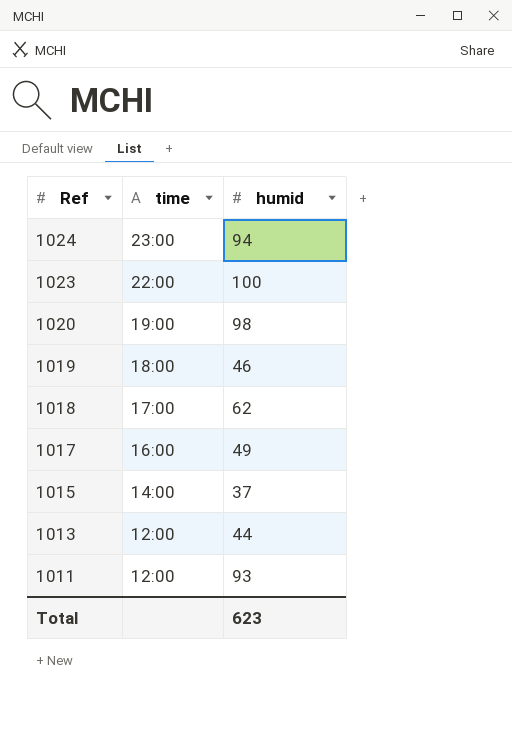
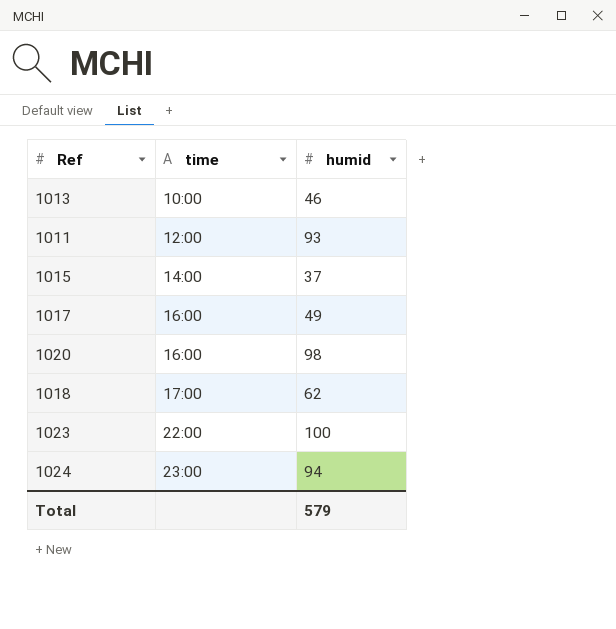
row order: Ref descending -> time ascending
row 1019: 18:00 | 46 -> none
1013 | time: 12:00 -> 10:00
1013 | humid: 44 -> 46
1020 | time: 19:00 -> 16:00
Total | humid: 623 -> 579

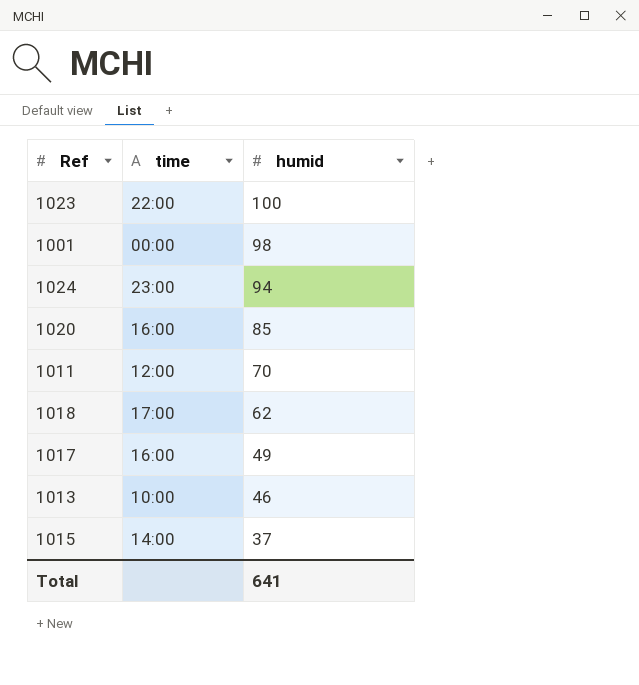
row order: time ascending -> humid descending
row 1001: none -> 00:00 | 98
1020 | humid: 98 -> 85
1011 | humid: 93 -> 70
Total | humid: 579 -> 641

